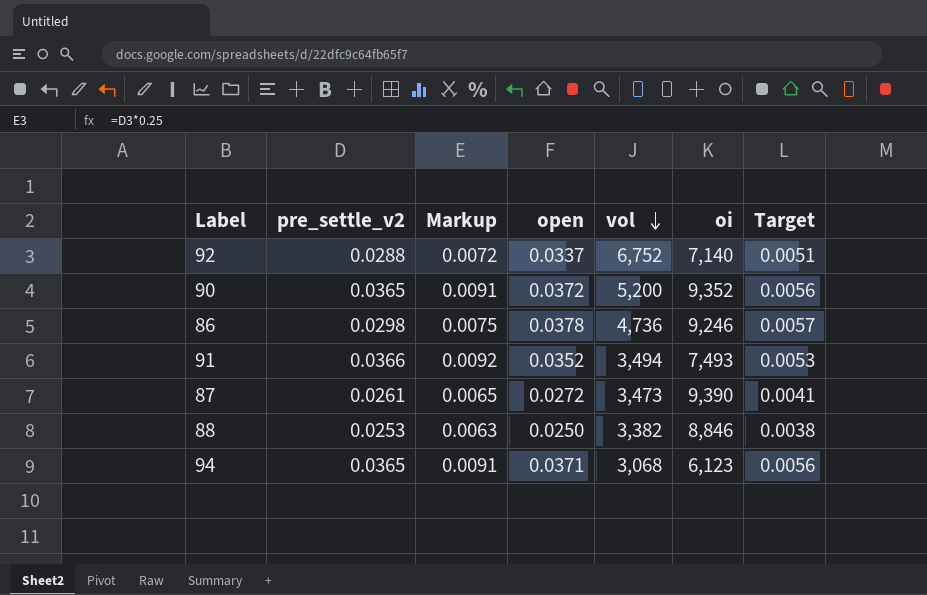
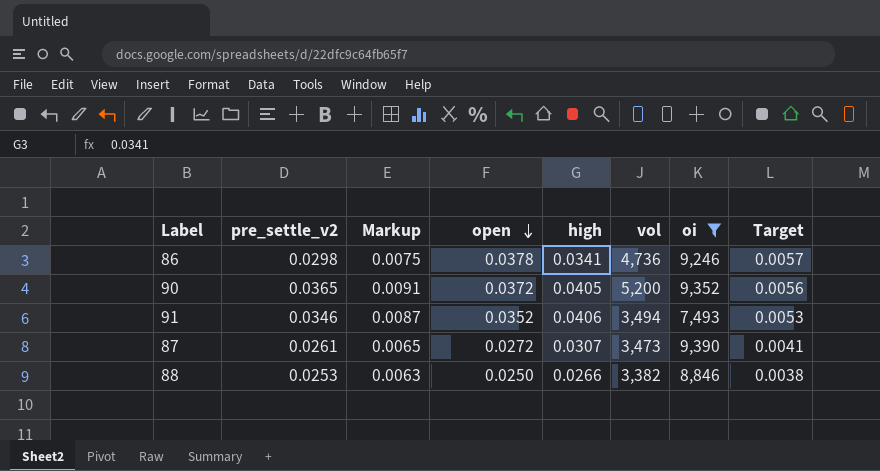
filter: none -> oi >= 7,493
row order: vol descending -> open descending
column high | position: none -> 5
91 | pre_settle_v2: 0.0366 -> 0.0346
91 | Markup: 0.0092 -> 0.0087

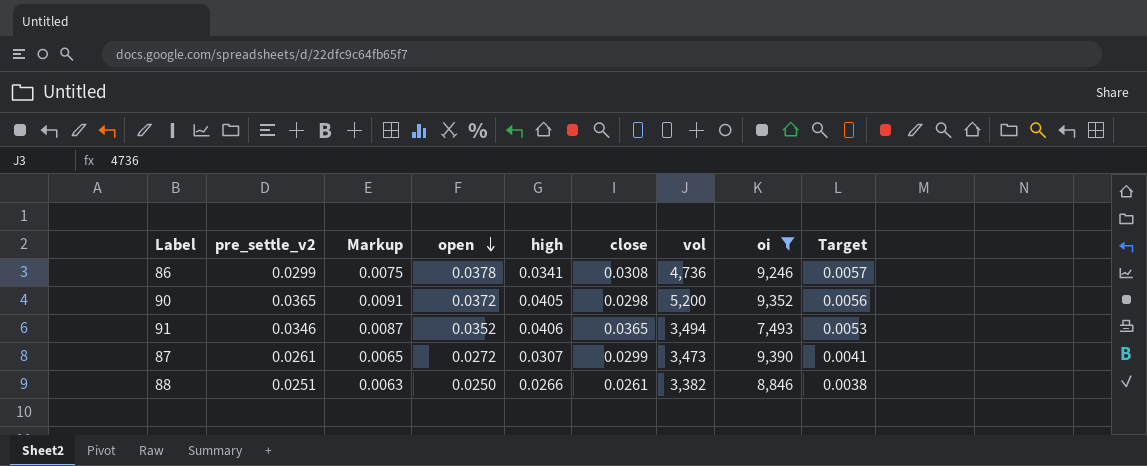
column close | position: none -> 6
86 | pre_settle_v2: 0.0298 -> 0.0299
88 | pre_settle_v2: 0.0253 -> 0.0251

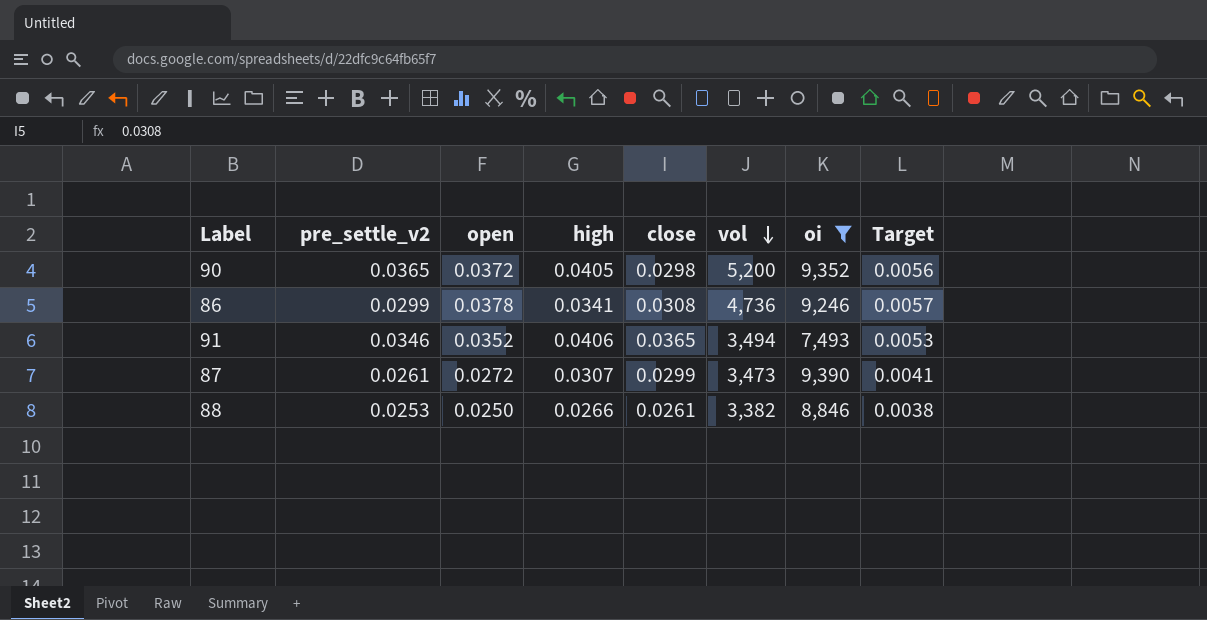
row order: open descending -> vol descending
column Markup | formula: [pre_settle_v2] * 0.25 -> none
88 | pre_settle_v2: 0.0251 -> 0.0253

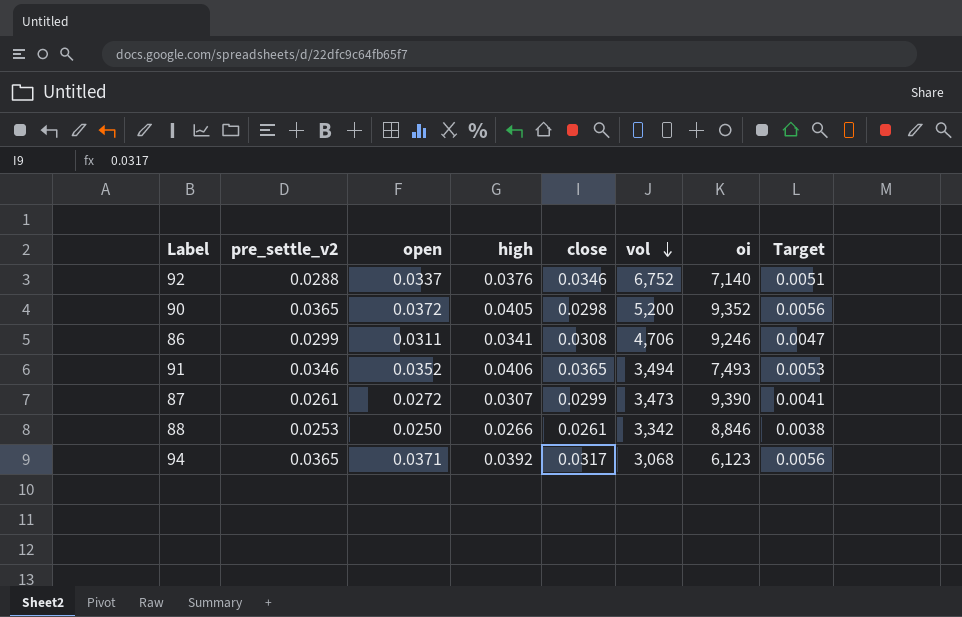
filter: oi >= 7,493 -> none
86 | open: 0.0378 -> 0.0311
86 | vol: 4,736 -> 4,706
86 | Target: 0.0057 -> 0.0047
88 | vol: 3,382 -> 3,342

